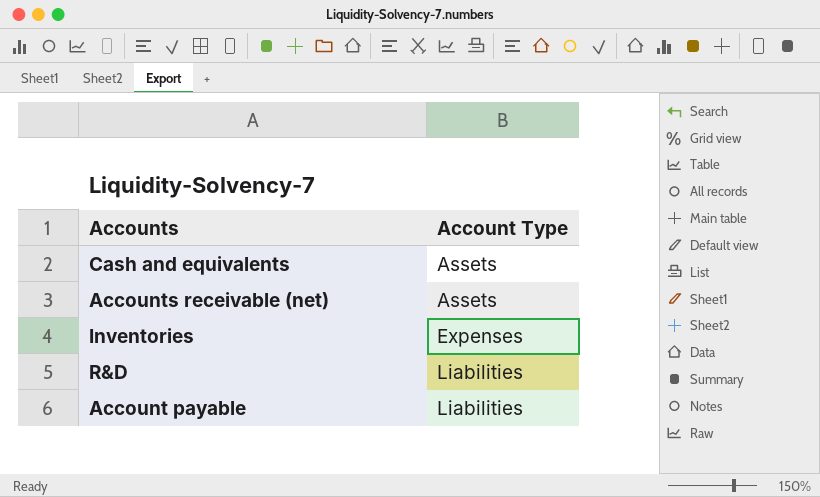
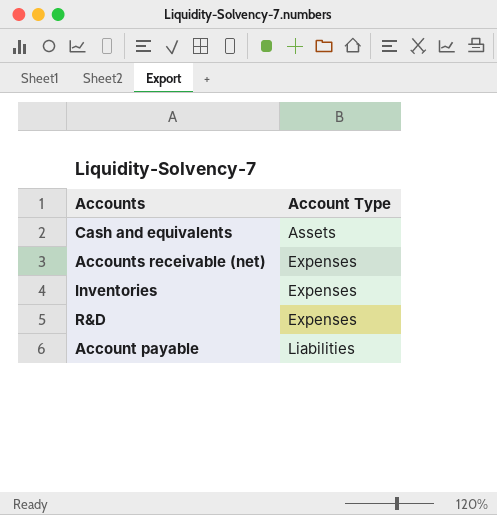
Accounts receivable (net) | Account Type: Assets -> Expenses
R&D | Account Type: Liabilities -> Expenses

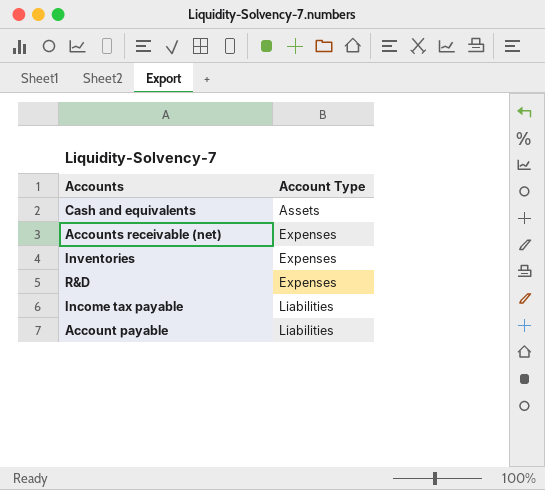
row Income tax payable: none -> Liabilities

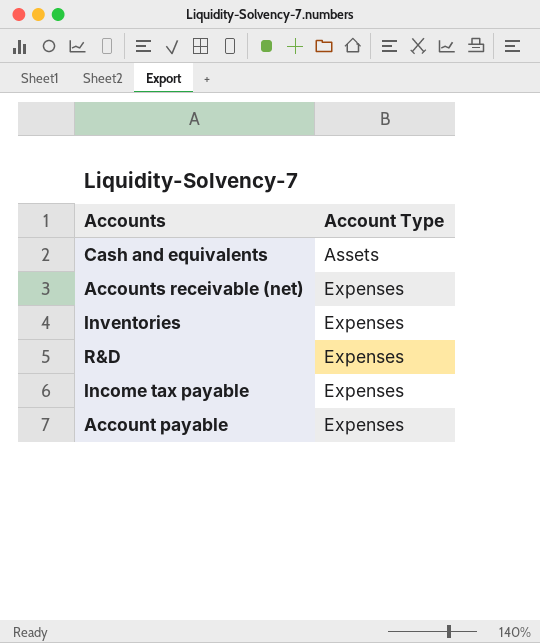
Income tax payable | Account Type: Liabilities -> Expenses
Account payable | Account Type: Liabilities -> Expenses

